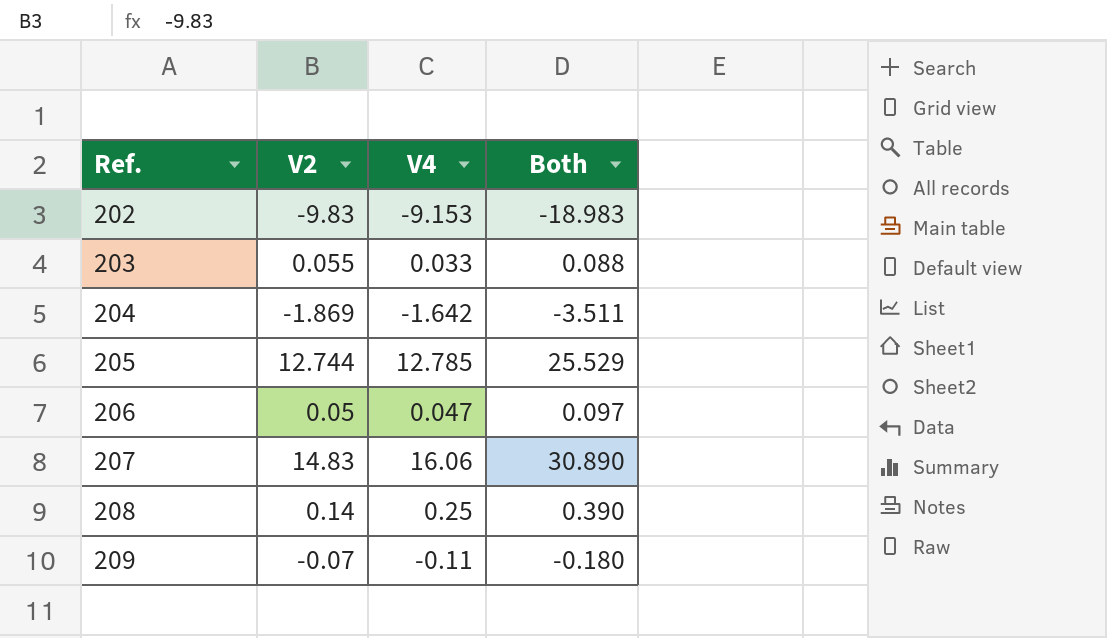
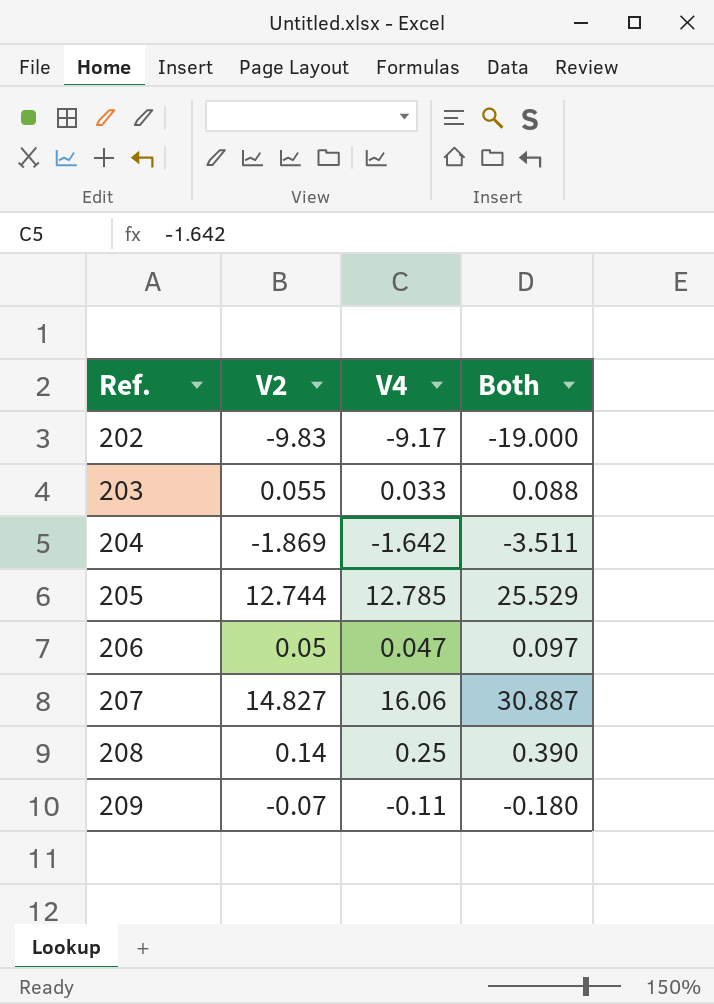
202 | V4: -9.153 -> -9.17
202 | Both: -18.983 -> -19.000
207 | V2: 14.83 -> 14.827
207 | Both: 30.890 -> 30.887

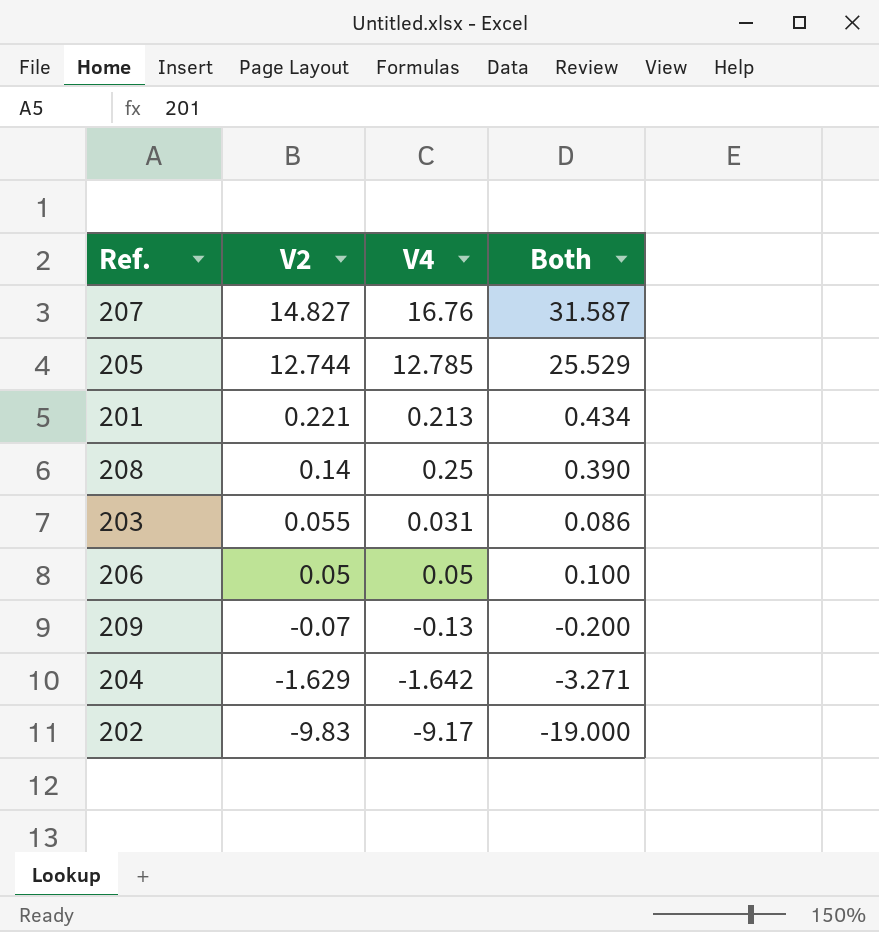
row order: Ref. ascending -> V2 descending
207 | V4: 16.06 -> 16.76
207 | Both: 30.887 -> 31.587
row 201: none -> 0.221 | 0.213 | 0.434
203 | V4: 0.033 -> 0.031
203 | Both: 0.088 -> 0.086
206 | V4: 0.047 -> 0.05
206 | Both: 0.097 -> 0.100
209 | V4: -0.11 -> -0.13
209 | Both: -0.180 -> -0.200
204 | V2: -1.869 -> -1.629
204 | Both: -3.511 -> -3.271

